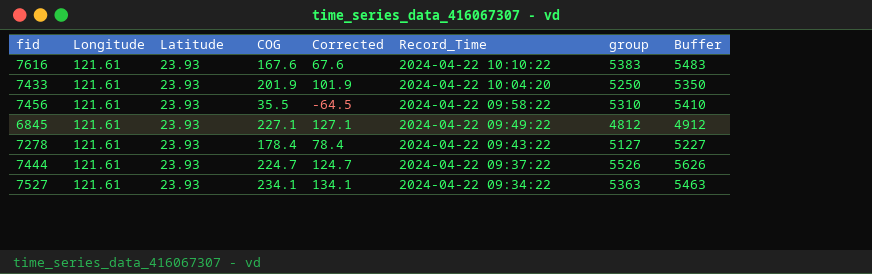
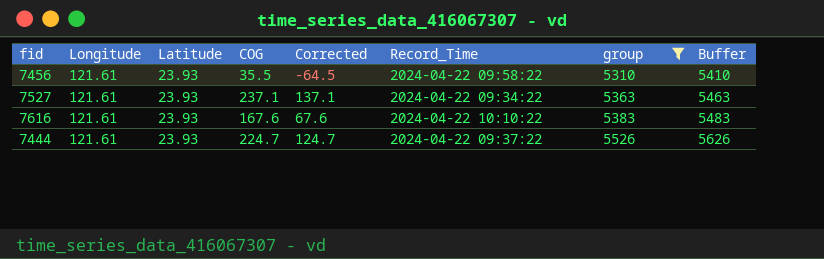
filter: none -> group >= 5310
row order: Record_Time descending -> group ascending
7527 | COG: 234.1 -> 237.1
7527 | Corrected: 134.1 -> 137.1

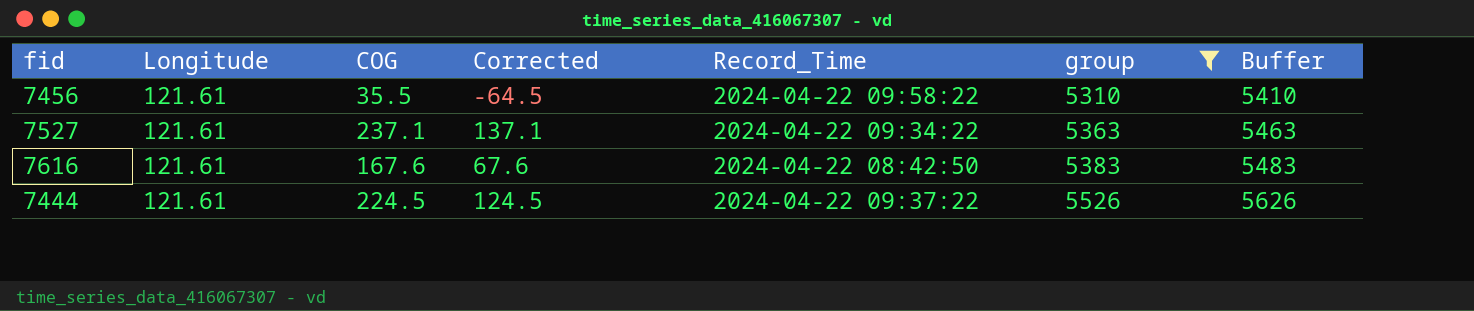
column Latitude | position: 3 -> none
7616 | Record_Time: 2024-04-22 10:10:22 -> 2024-04-22 08:42:50
7444 | COG: 224.7 -> 224.5
7444 | Corrected: 124.7 -> 124.5

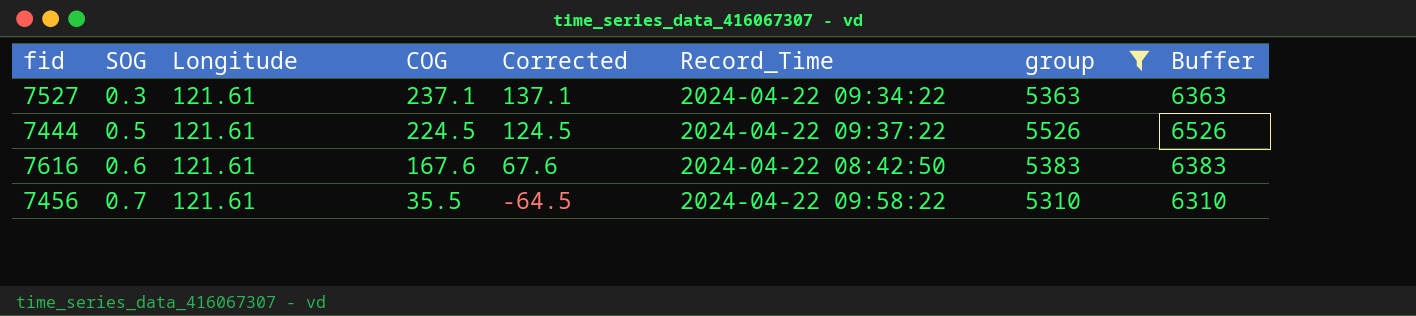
row order: group ascending -> SOG ascending
column SOG | position: none -> 2
column Buffer | formula: [group] + 100 -> [group] + 1000

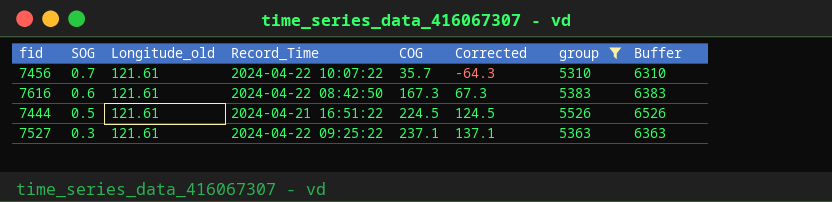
row order: SOG ascending -> SOG descending
column name: Longitude -> Longitude_old
column Record_Time | position: 6 -> 4
7456 | Record_Time: 2024-04-22 09:58:22 -> 2024-04-22 10:07:22
7456 | COG: 35.5 -> 35.7
7456 | Corrected: -64.5 -> -64.3
7616 | COG: 167.6 -> 167.3
7616 | Corrected: 67.6 -> 67.3
7444 | Record_Time: 2024-04-22 09:37:22 -> 2024-04-21 16:51:22
7527 | Record_Time: 2024-04-22 09:34:22 -> 2024-04-22 09:25:22

